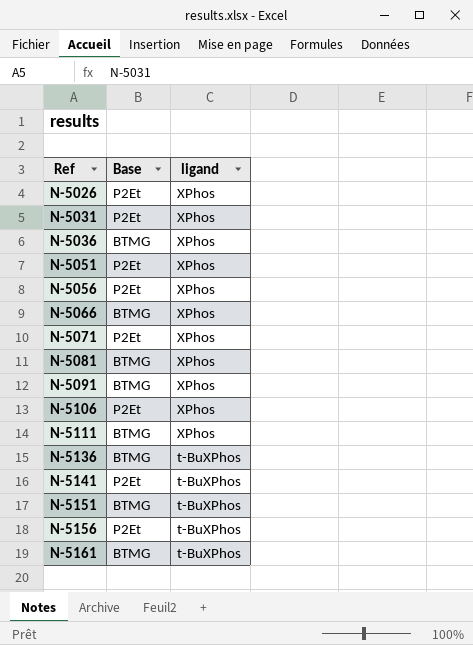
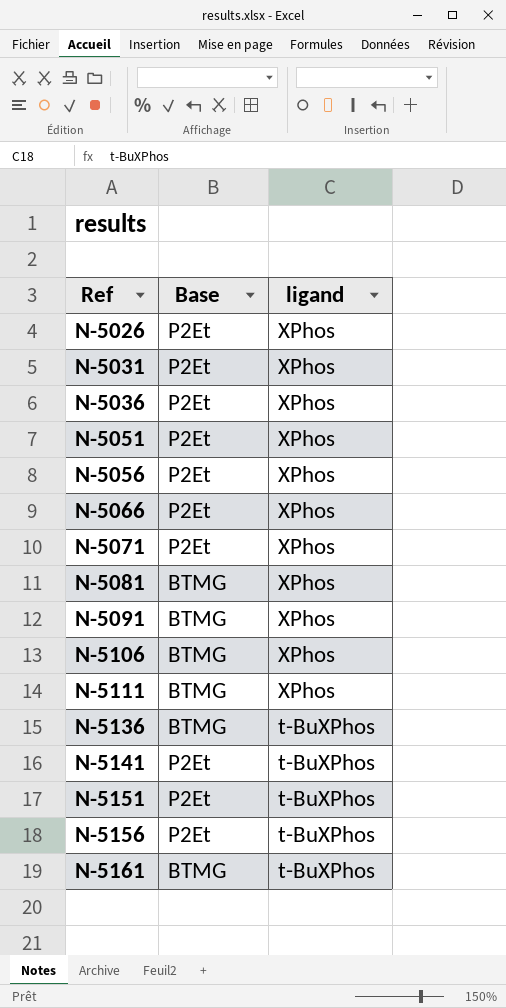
N-5036 | Base: BTMG -> P2Et
N-5066 | Base: BTMG -> P2Et
N-5106 | Base: P2Et -> BTMG
N-5151 | Base: BTMG -> P2Et

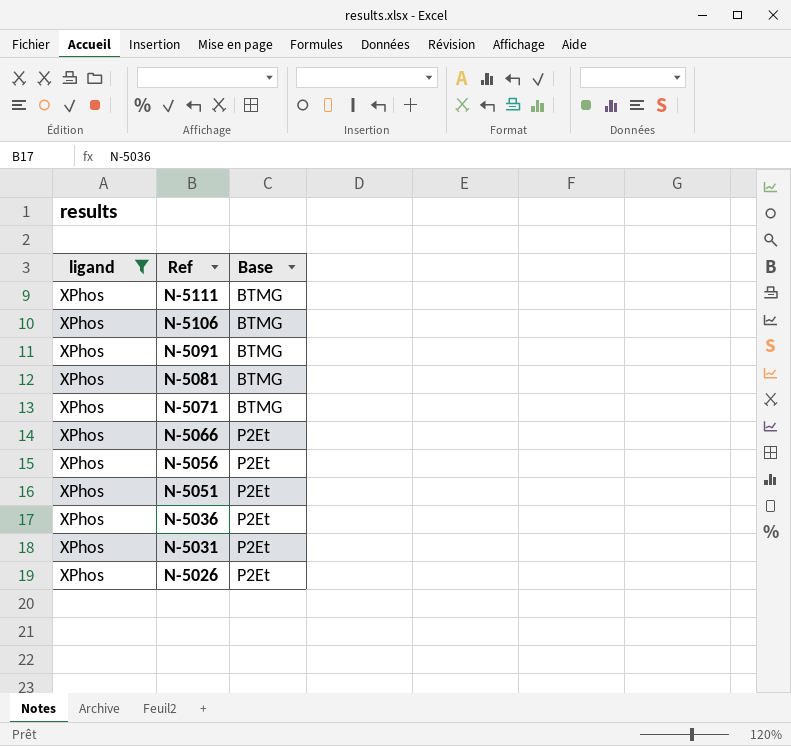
filter: none -> ligand = XPhos
row order: Ref ascending -> Ref descending
column ligand | position: 3 -> 1
N-5071 | Base: P2Et -> BTMG

